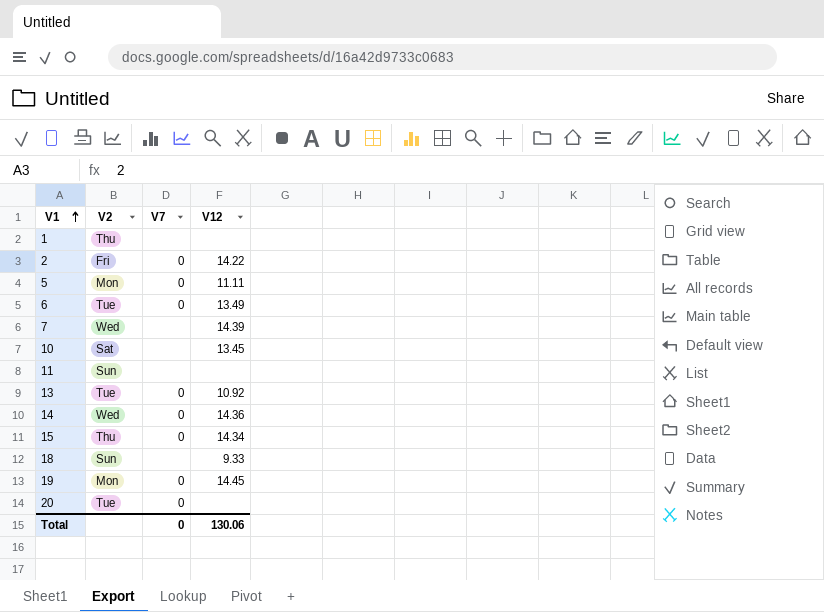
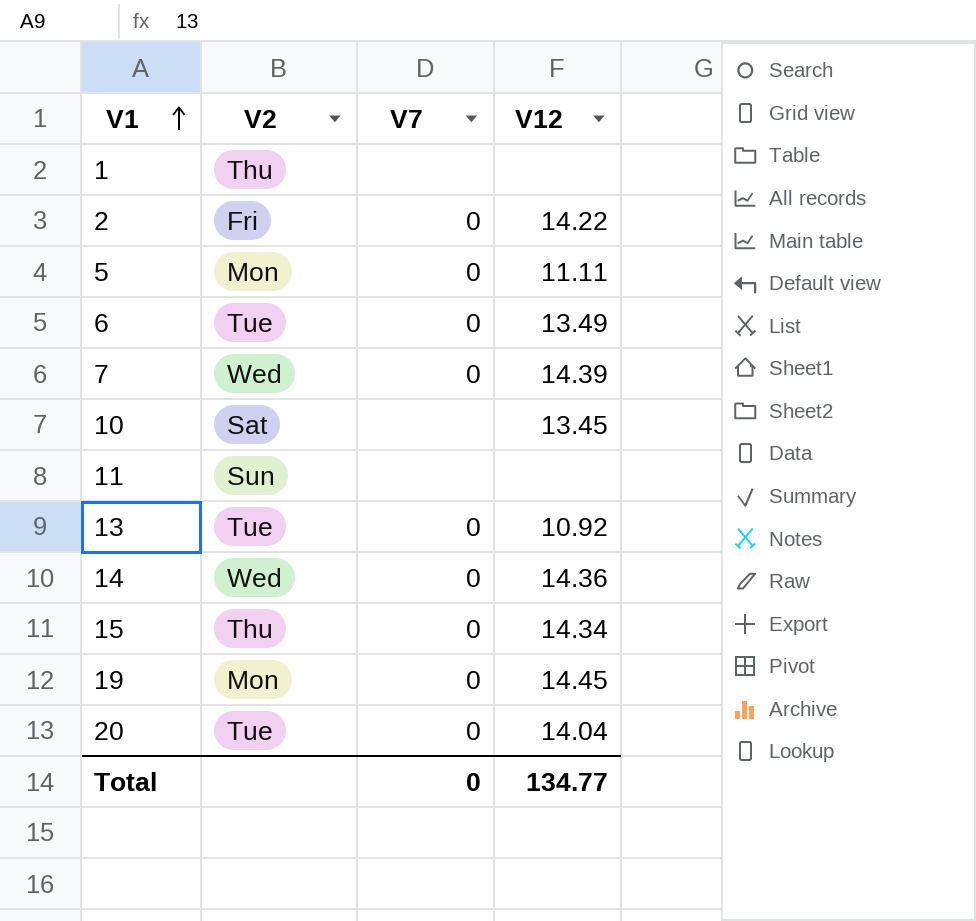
row 18: Sun | none | 9.33 -> none
7 | V7: none -> 0
20 | V12: none -> 14.04
Total | V12: 130.06 -> 134.77

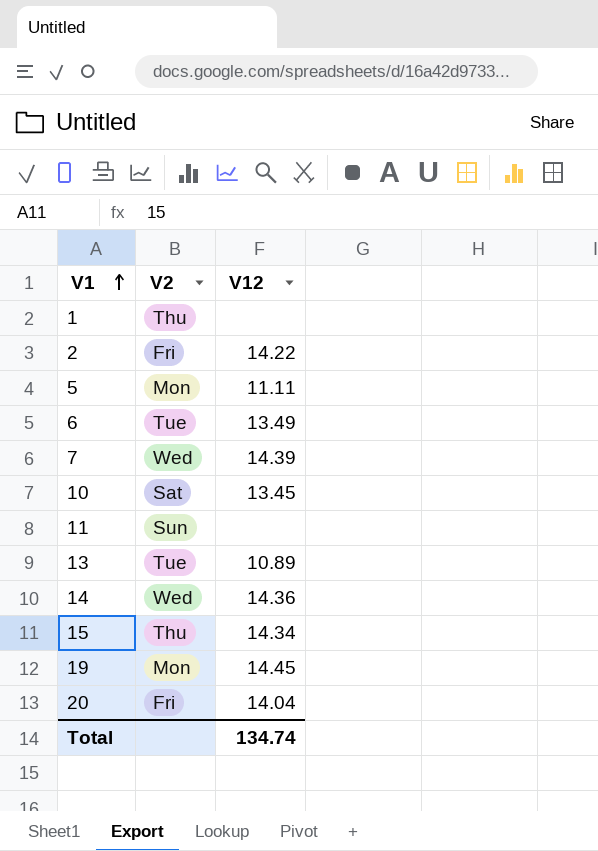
column V7 | position: 3 -> none
13 | V12: 10.92 -> 10.89
20 | V2: Tue -> Fri
Total | V12: 134.77 -> 134.74

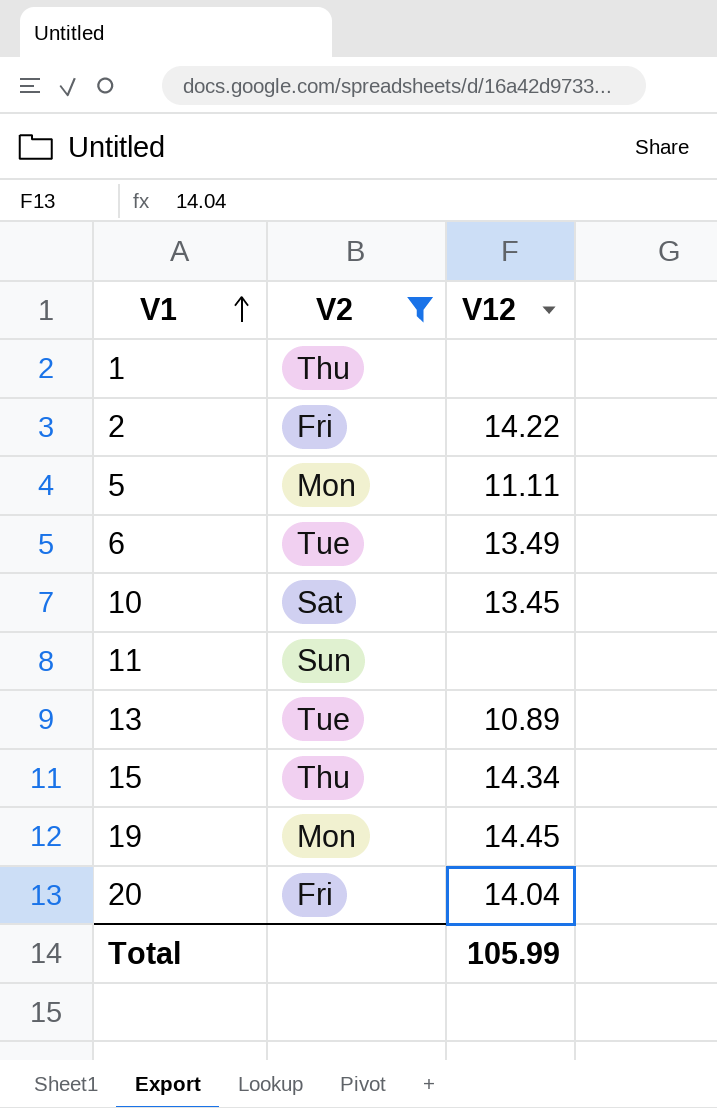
filter: none -> V2 != Wed
Total | V12: 134.74 -> 105.99

